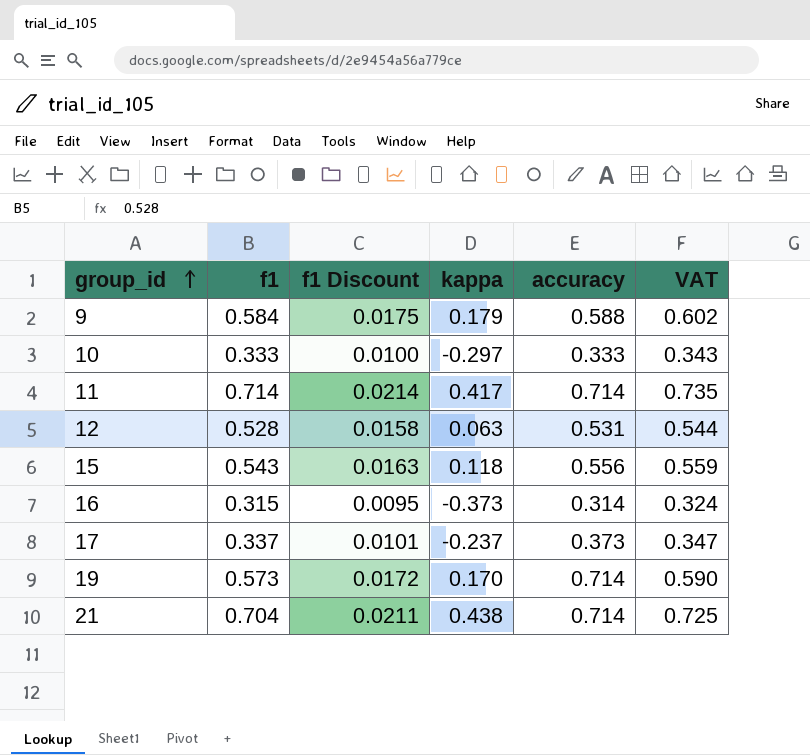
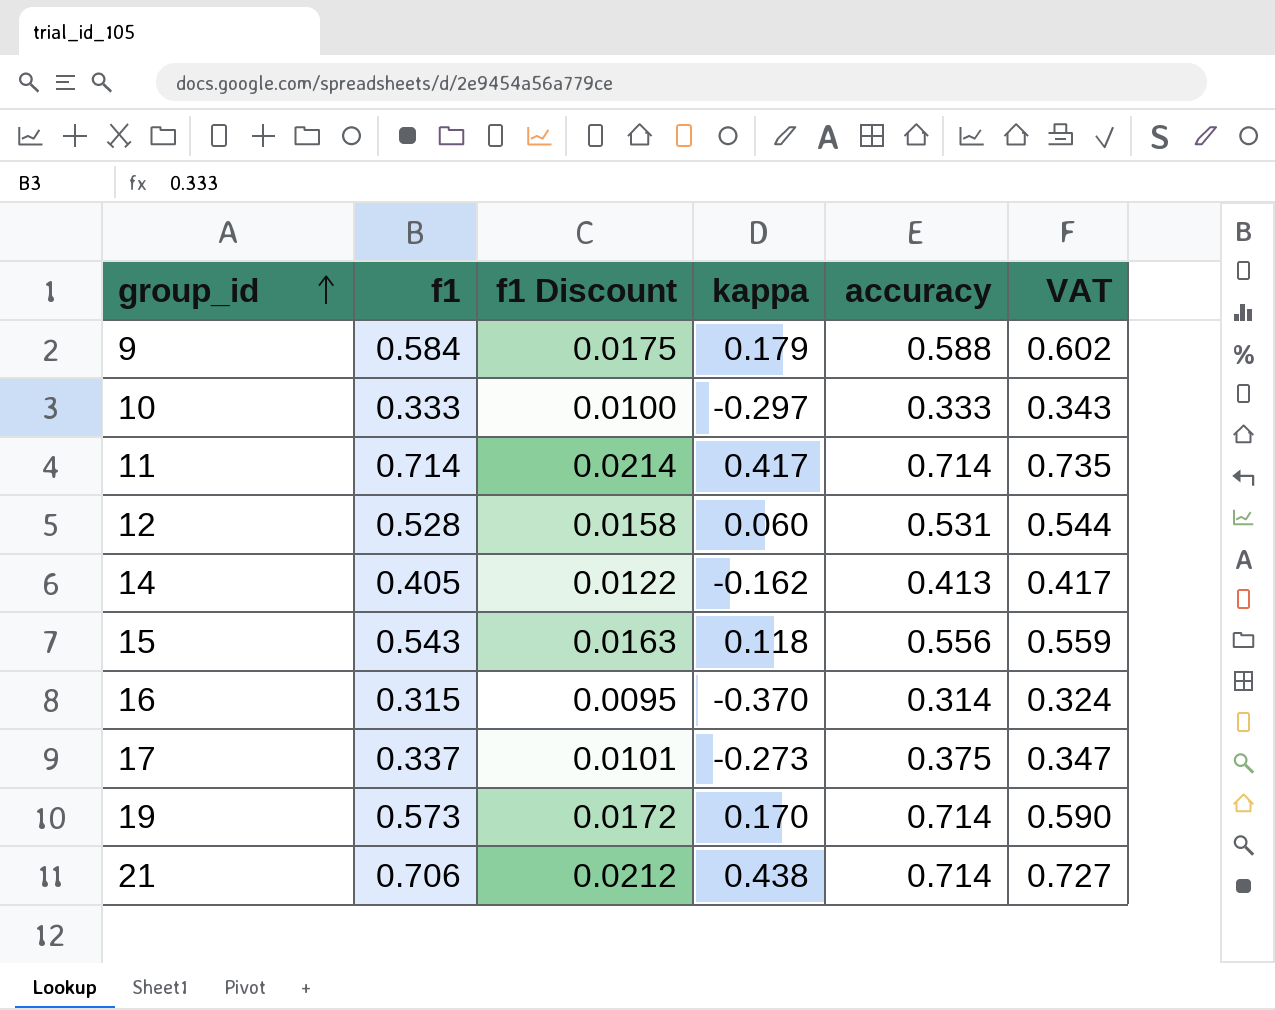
12 | kappa: 0.063 -> 0.060
row 14: none -> 0.405 | 0.0122 | -0.162 | 0.413 | 0.417
16 | kappa: -0.373 -> -0.370
17 | kappa: -0.237 -> -0.273
17 | accuracy: 0.373 -> 0.375
21 | f1: 0.704 -> 0.706
21 | f1 Discount: 0.0211 -> 0.0212
21 | VAT: 0.725 -> 0.727

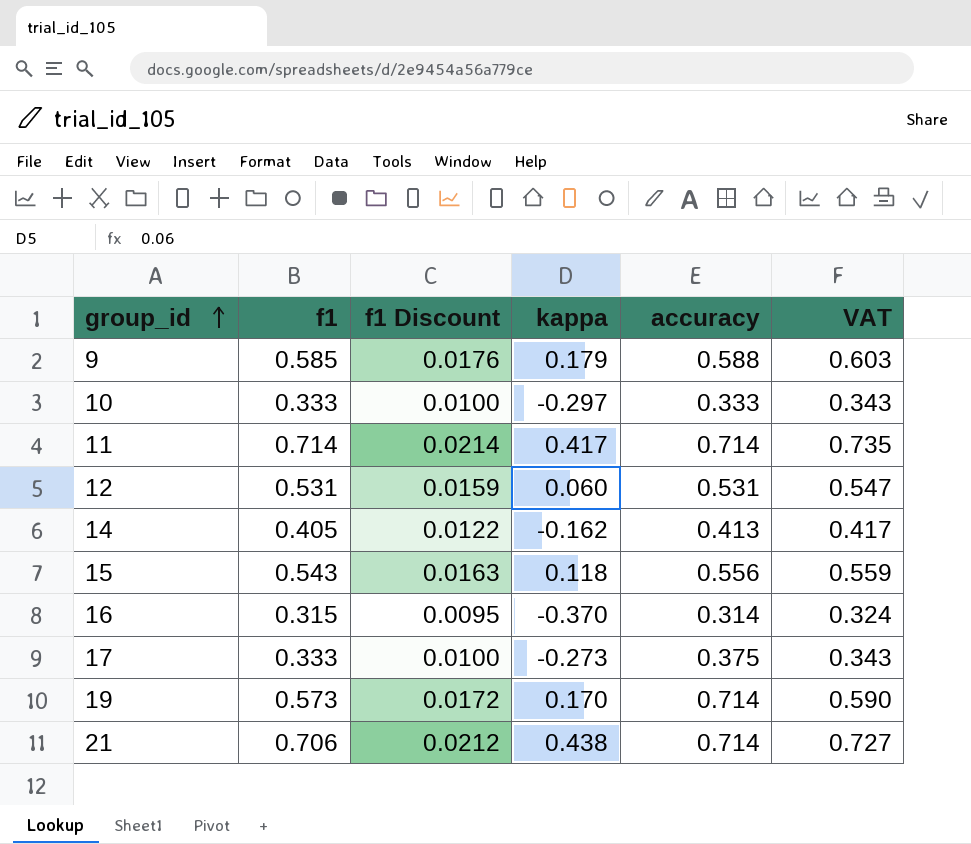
9 | f1: 0.584 -> 0.585
9 | f1 Discount: 0.0175 -> 0.0176
9 | VAT: 0.602 -> 0.603
12 | f1: 0.528 -> 0.531
12 | f1 Discount: 0.0158 -> 0.0159
12 | VAT: 0.544 -> 0.547
17 | f1: 0.337 -> 0.333
17 | f1 Discount: 0.0101 -> 0.0100
17 | VAT: 0.347 -> 0.343

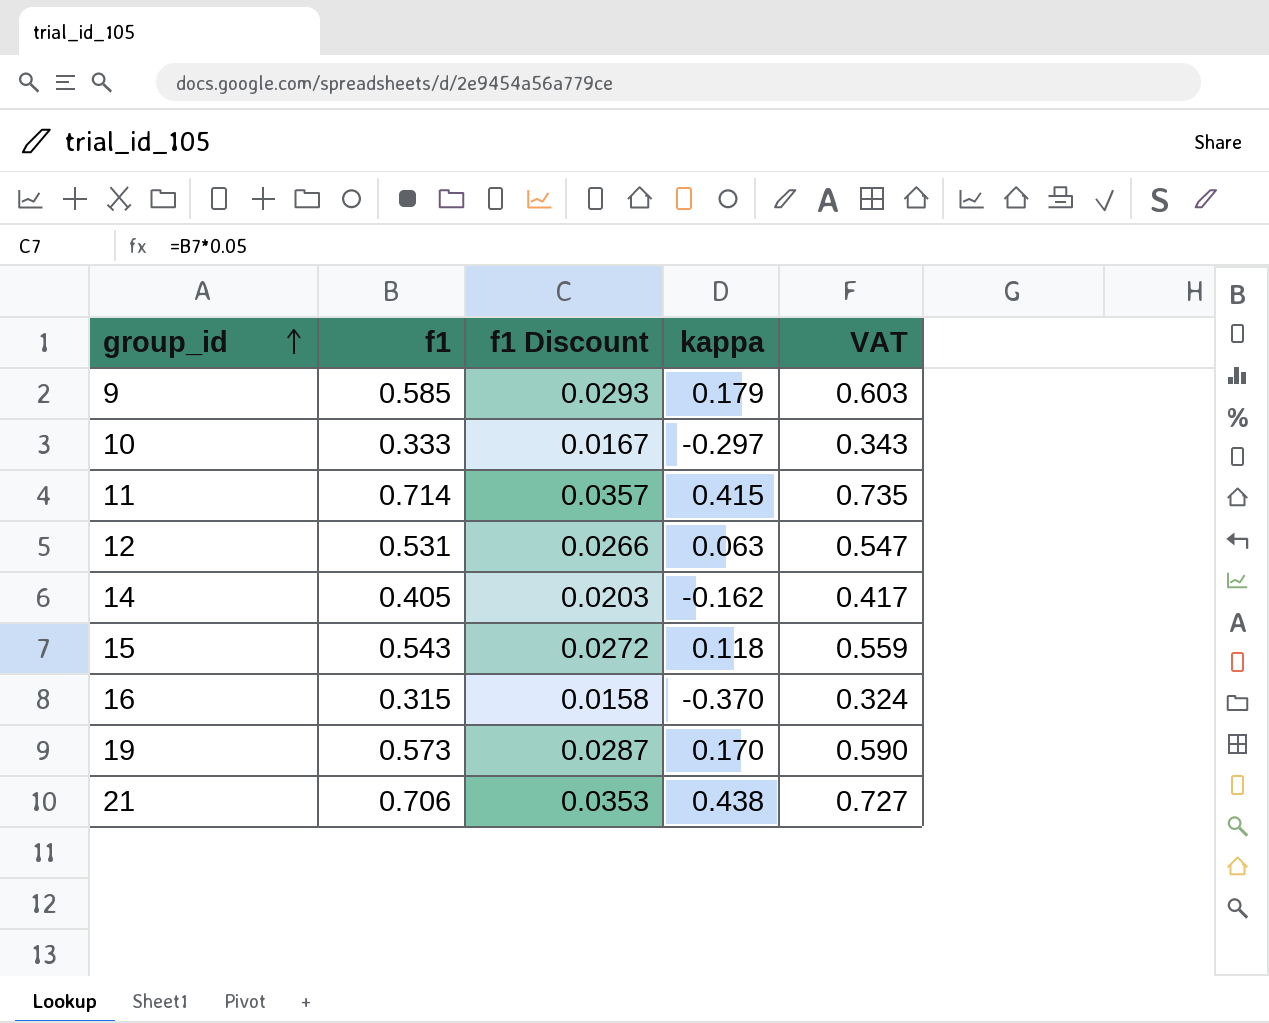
column accuracy | position: 5 -> none
column f1 Discount | formula: [f1] * 0.03 -> [f1] * 0.05
row 17: 0.333 | 0.0100 | -0.273 | 0.375 | 0.343 -> none
11 | kappa: 0.417 -> 0.415
12 | kappa: 0.060 -> 0.063

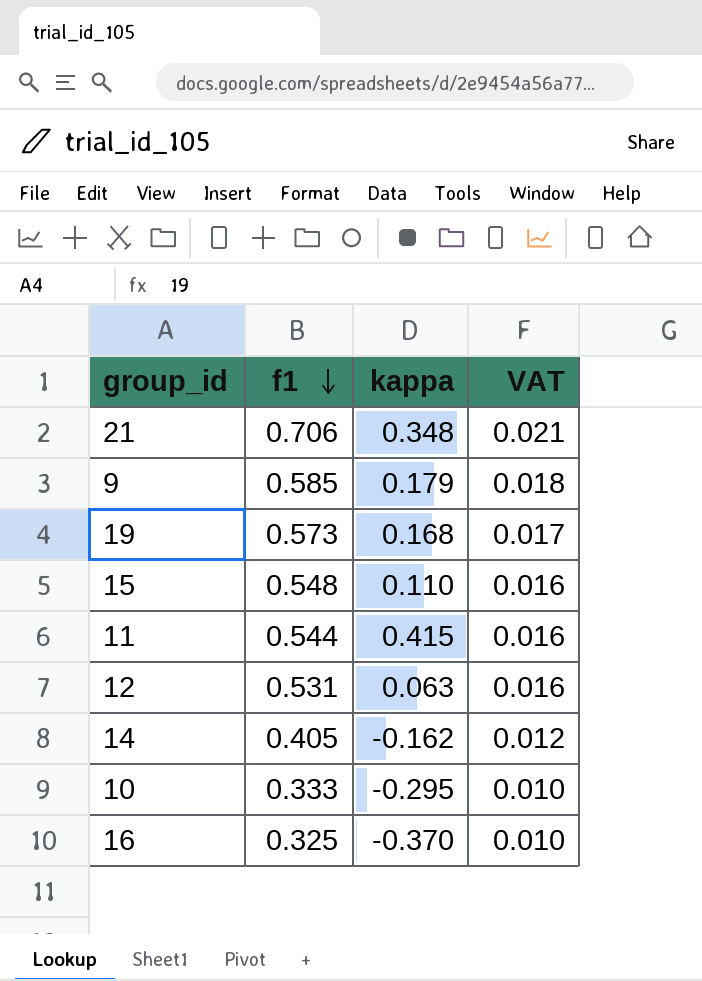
row order: group_id ascending -> f1 descending
column f1 Discount | formula: [f1] * 0.05 -> none
column VAT | formula: [f1] * 1.03 -> [f1] * 0.03
21 | kappa: 0.438 -> 0.348
19 | kappa: 0.170 -> 0.168
15 | f1: 0.543 -> 0.548
15 | kappa: 0.118 -> 0.110
11 | f1: 0.714 -> 0.544
10 | kappa: -0.297 -> -0.295
16 | f1: 0.315 -> 0.325

